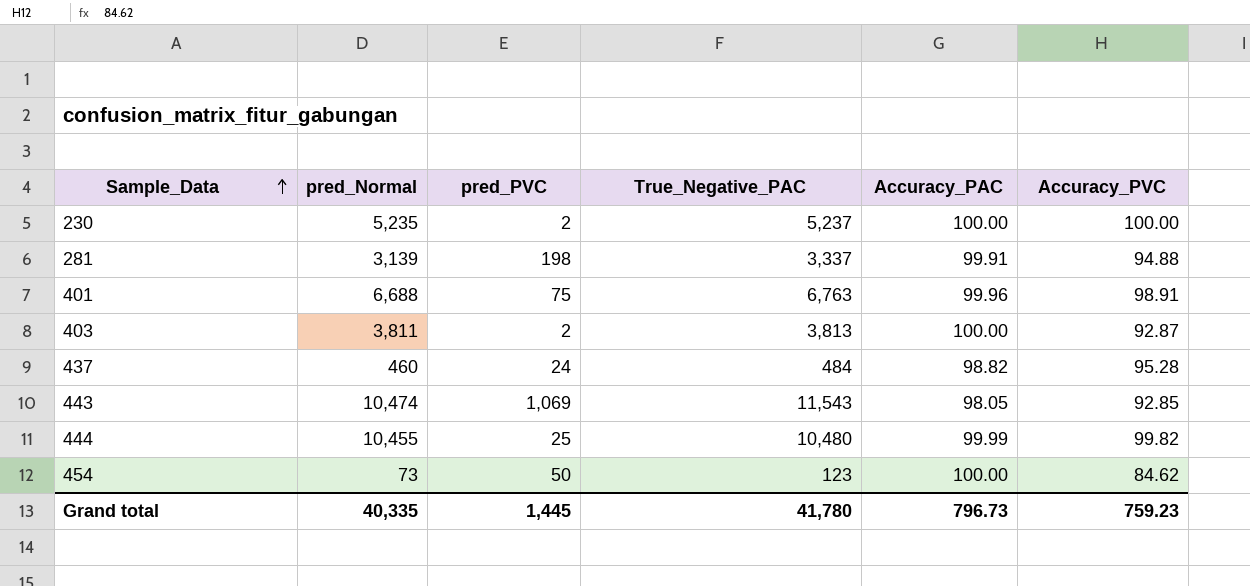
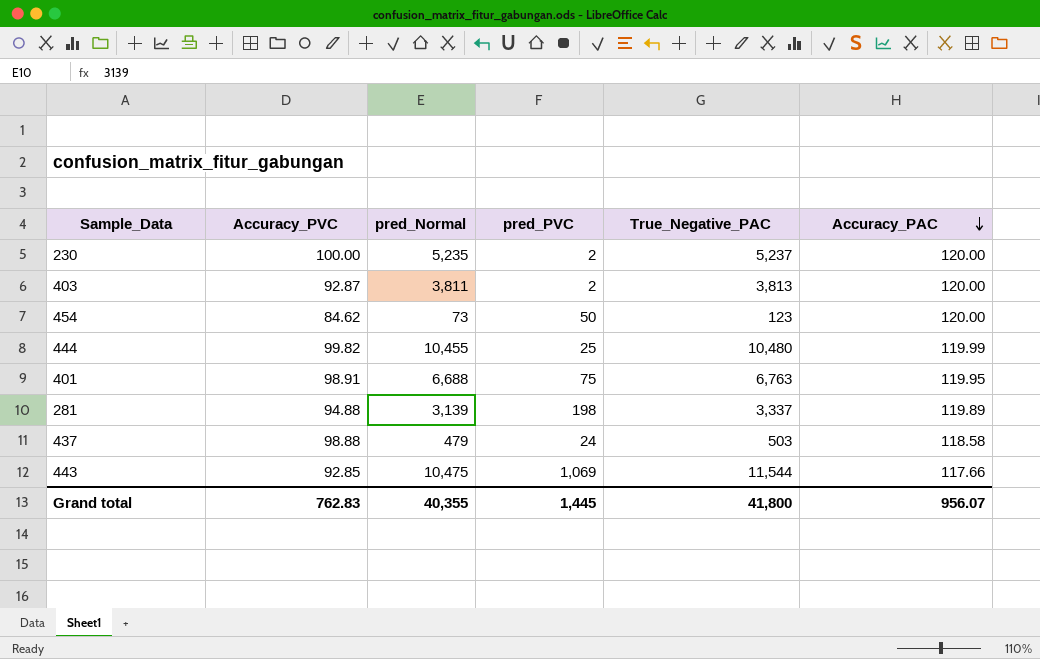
row order: Sample_Data ascending -> Accuracy_PAC descending
column Accuracy_PVC | position: 6 -> 2
230 | Accuracy_PAC: 100.00 -> 120.00
403 | Accuracy_PAC: 100.00 -> 120.00
454 | Accuracy_PAC: 100.00 -> 120.00
444 | Accuracy_PAC: 99.99 -> 119.99
401 | Accuracy_PAC: 99.96 -> 119.95
281 | Accuracy_PAC: 99.91 -> 119.89
437 | Accuracy_PVC: 95.28 -> 98.88
437 | pred_Normal: 460 -> 479
437 | True_Negative_PAC: 484 -> 503
437 | Accuracy_PAC: 98.82 -> 118.58
443 | pred_Normal: 10,474 -> 10,475
443 | True_Negative_PAC: 11,543 -> 11,544
443 | Accuracy_PAC: 98.05 -> 117.66
Grand total | Accuracy_PVC: 759.23 -> 762.83
Grand total | pred_Normal: 40,335 -> 40,355
Grand total | True_Negative_PAC: 41,780 -> 41,800
Grand total | Accuracy_PAC: 796.73 -> 956.07

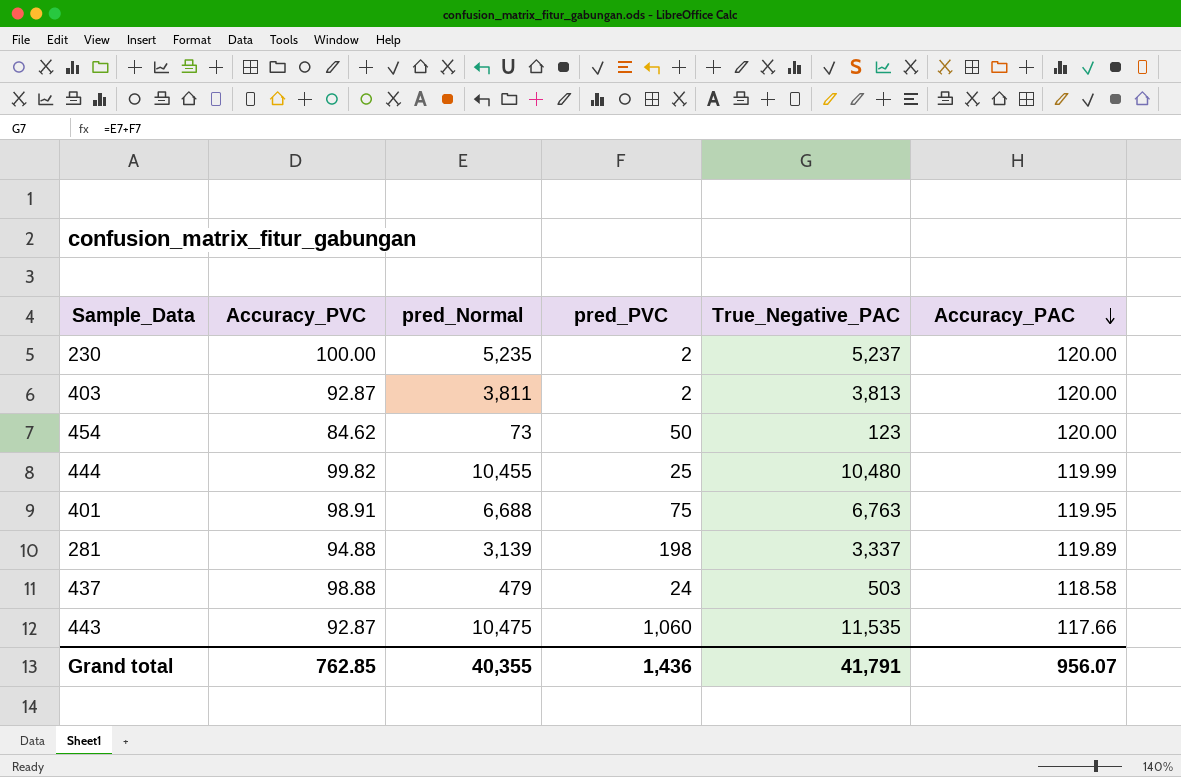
443 | Accuracy_PVC: 92.85 -> 92.87
443 | pred_PVC: 1,069 -> 1,060
443 | True_Negative_PAC: 11,544 -> 11,535
Grand total | Accuracy_PVC: 762.83 -> 762.85
Grand total | pred_PVC: 1,445 -> 1,436
Grand total | True_Negative_PAC: 41,800 -> 41,791

